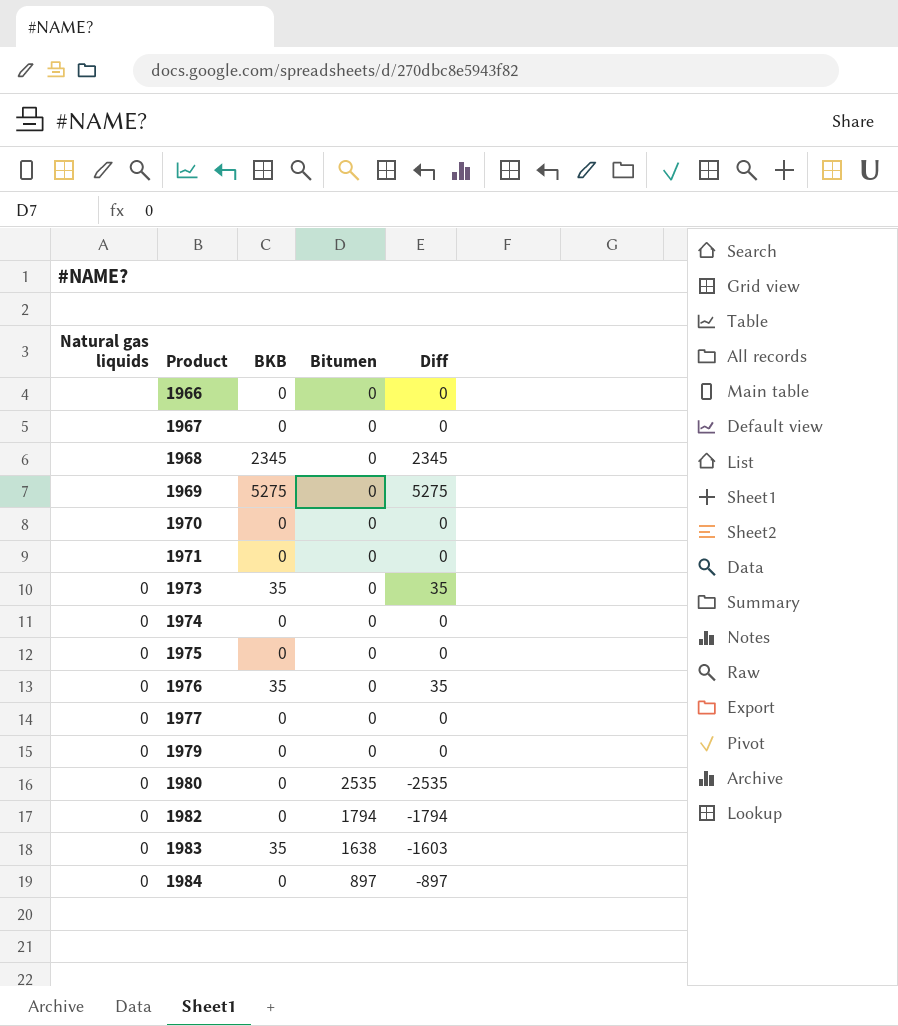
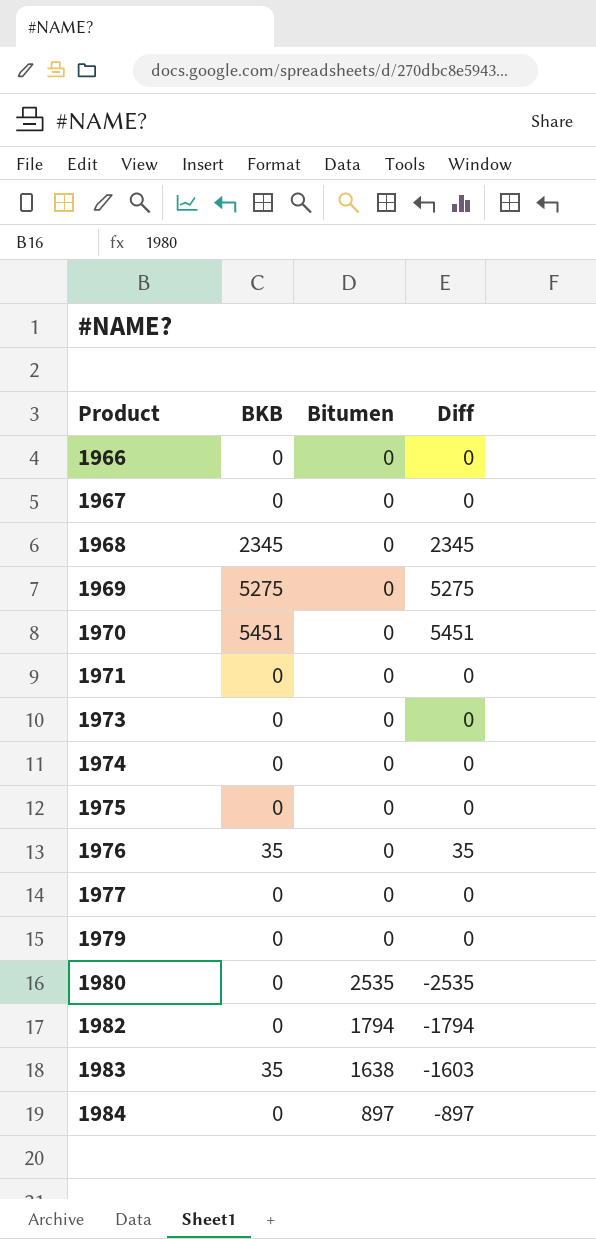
column Natural gas liquids | position: 1 -> none
1970 | BKB: 0 -> 5451
1970 | Diff: 0 -> 5451
1973 | BKB: 35 -> 0
1973 | Diff: 35 -> 0

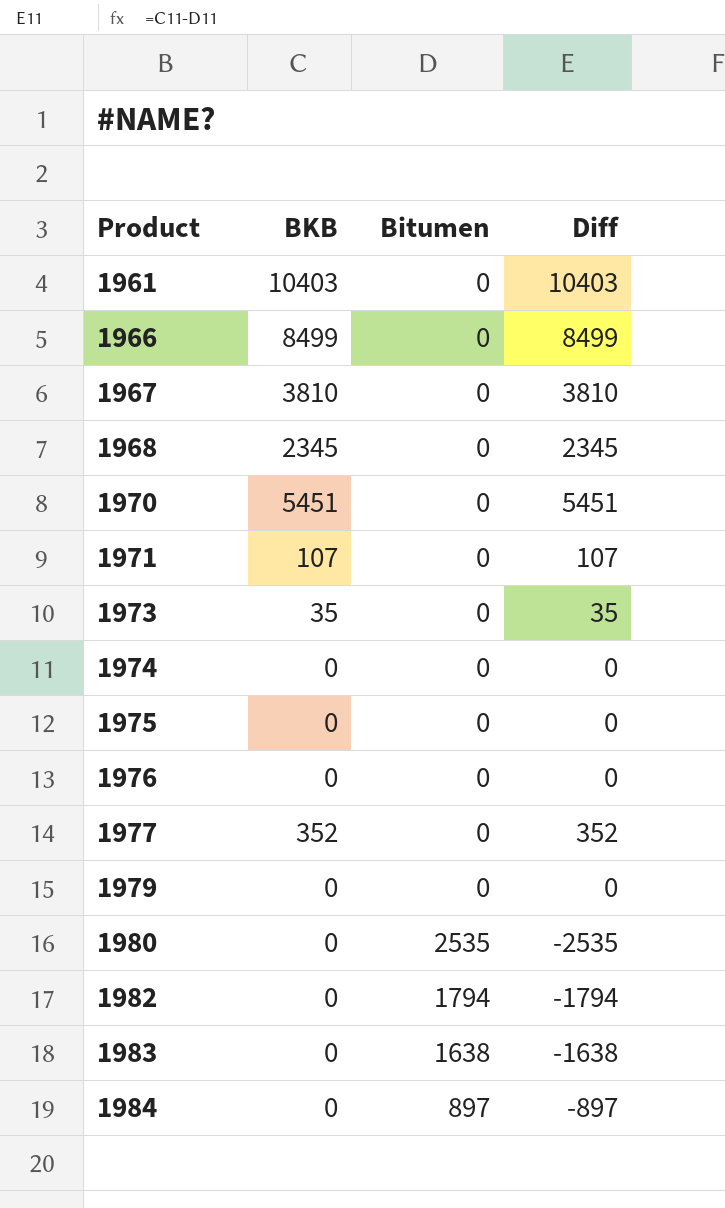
row 1969: 5275 | 0 | 5275 -> none
row 1961: none -> 10403 | 0 | 10403
1966 | BKB: 0 -> 8499
1966 | Diff: 0 -> 8499
1967 | BKB: 0 -> 3810
1967 | Diff: 0 -> 3810
1971 | BKB: 0 -> 107
1971 | Diff: 0 -> 107
1973 | BKB: 0 -> 35
1973 | Diff: 0 -> 35
1976 | BKB: 35 -> 0
1976 | Diff: 35 -> 0
1977 | BKB: 0 -> 352
1977 | Diff: 0 -> 352
1983 | BKB: 35 -> 0
1983 | Diff: -1603 -> -1638

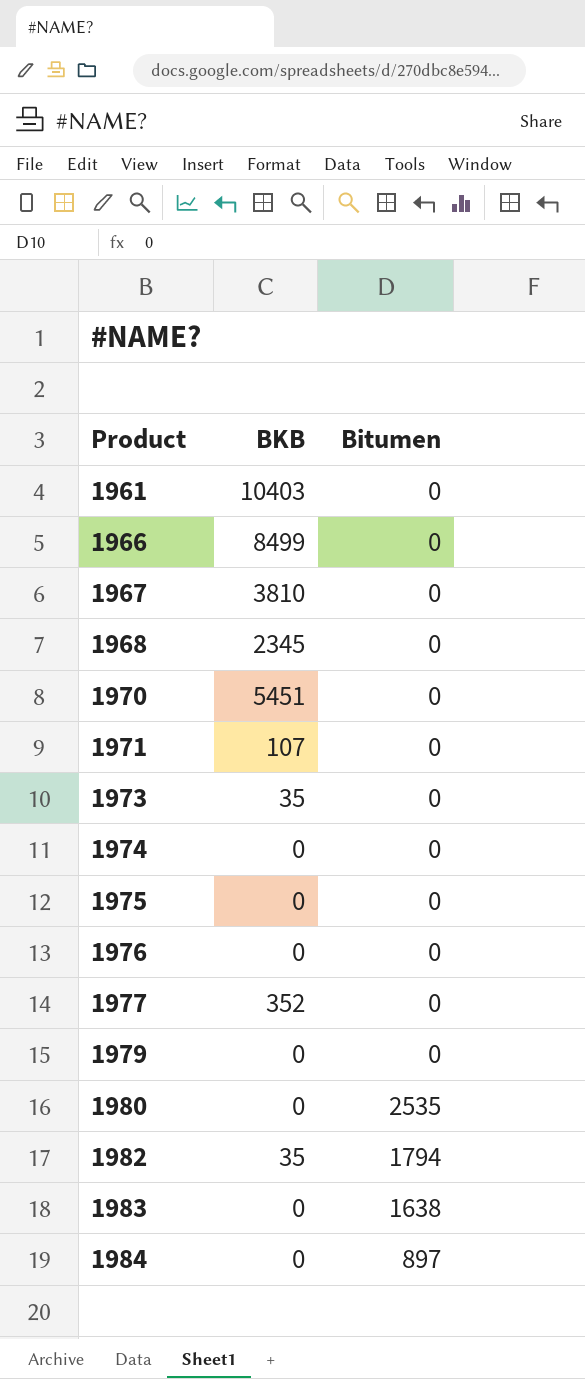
column Diff | formula: [BKB] - [Bitumen] -> none
1982 | BKB: 0 -> 35

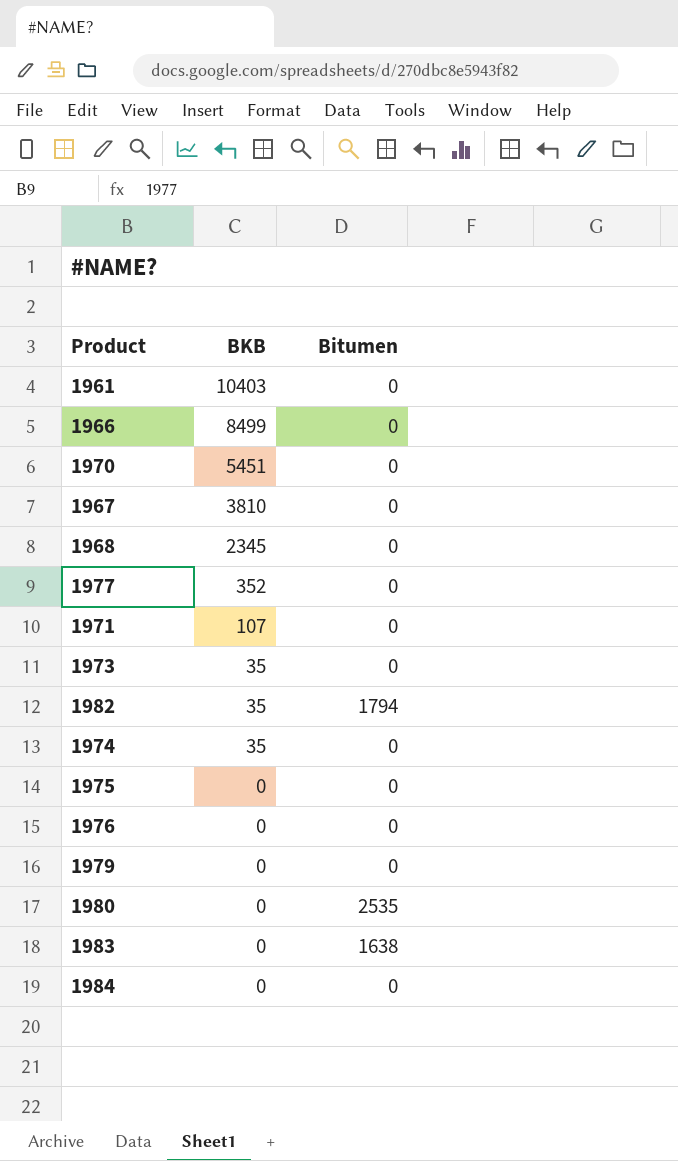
row order: Product ascending -> BKB descending
1974 | BKB: 0 -> 35
1984 | Bitumen: 897 -> 0

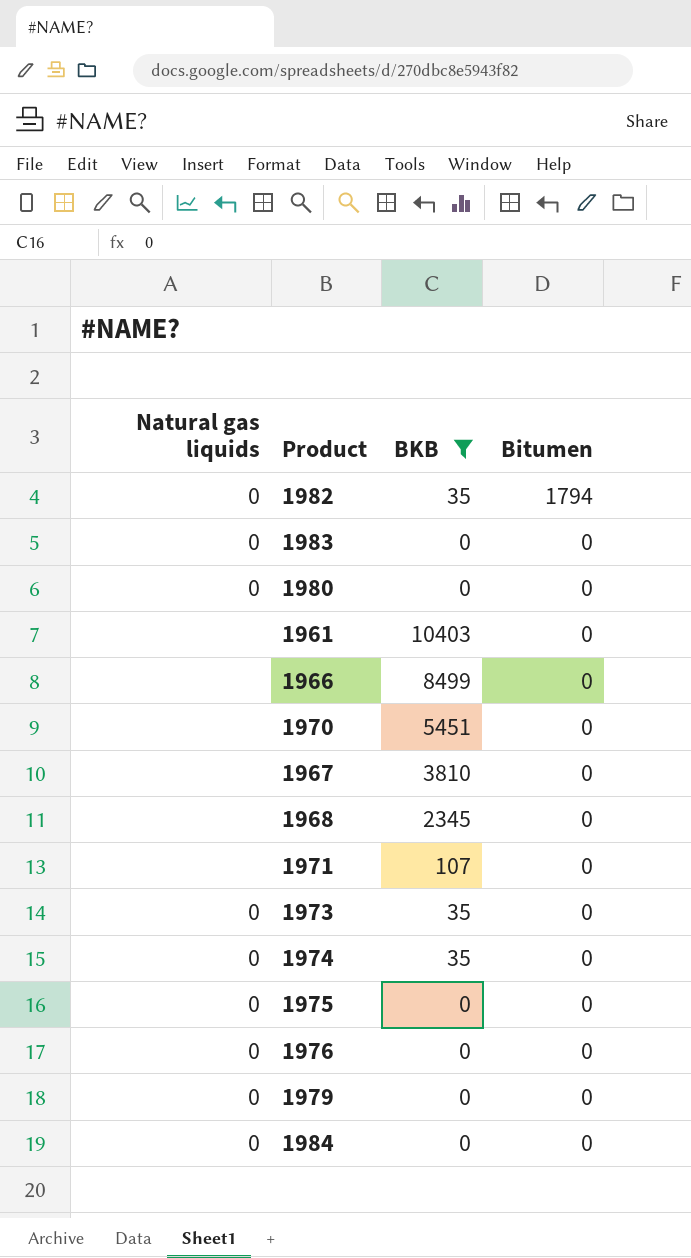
filter: none -> BKB != 352
row order: BKB descending -> Bitumen descending
column Natural gas liquids | position: none -> 1
1983 | Bitumen: 1638 -> 0
1980 | Bitumen: 2535 -> 0

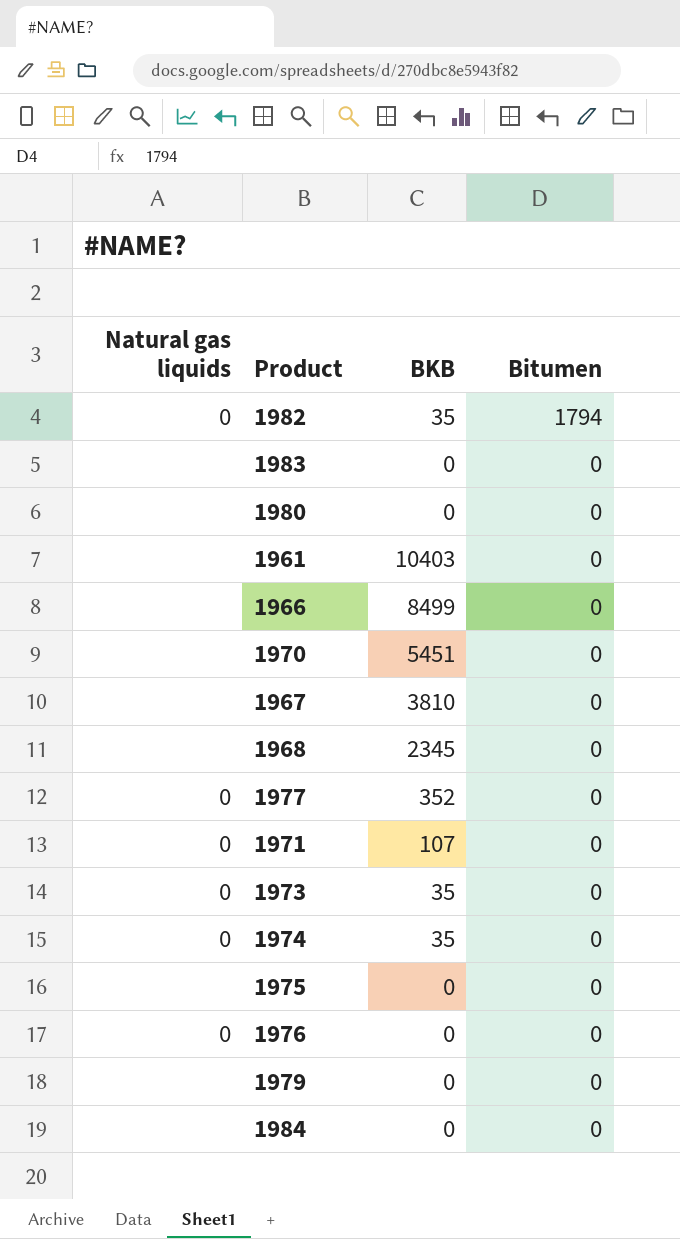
filter: BKB != 352 -> none
1983 | Natural gas liquids: 0 -> none
1980 | Natural gas liquids: 0 -> none
1971 | Natural gas liquids: none -> 0
1975 | Natural gas liquids: 0 -> none
1979 | Natural gas liquids: 0 -> none
1984 | Natural gas liquids: 0 -> none

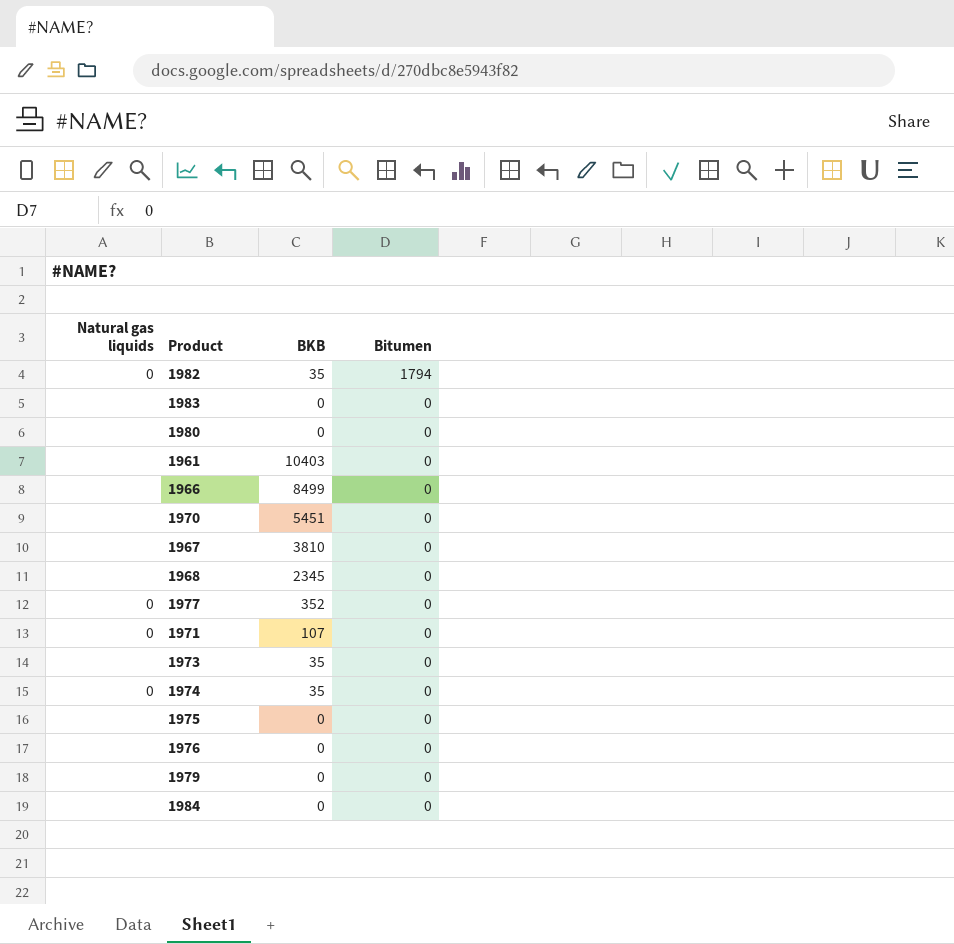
1973 | Natural gas liquids: 0 -> none
1976 | Natural gas liquids: 0 -> none

